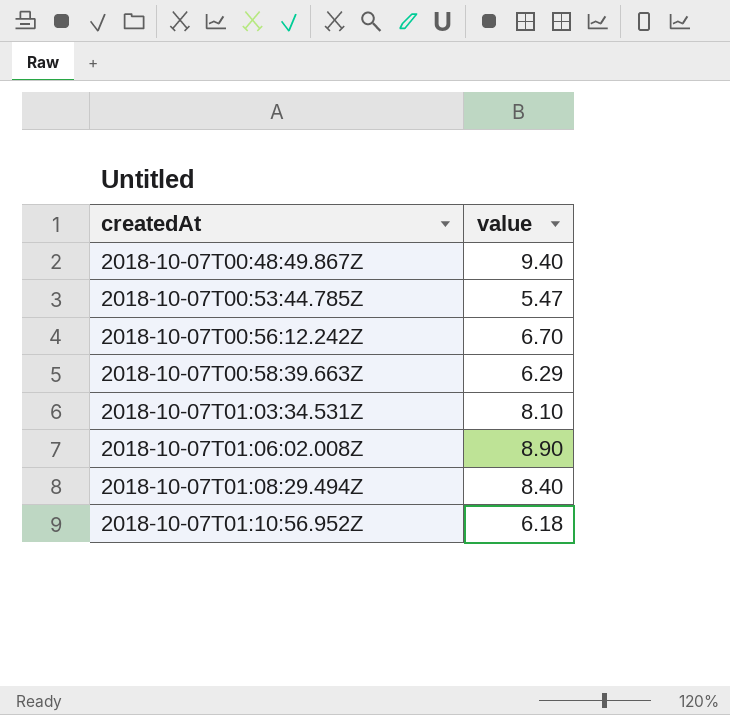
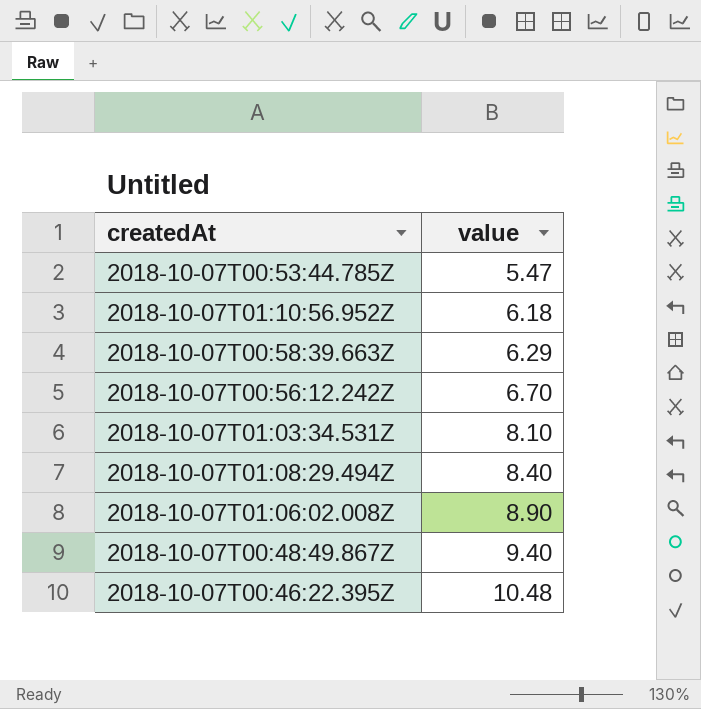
row order: createdAt ascending -> value ascending
row 2018-10-07T00:46:22.395Z: none -> 10.48

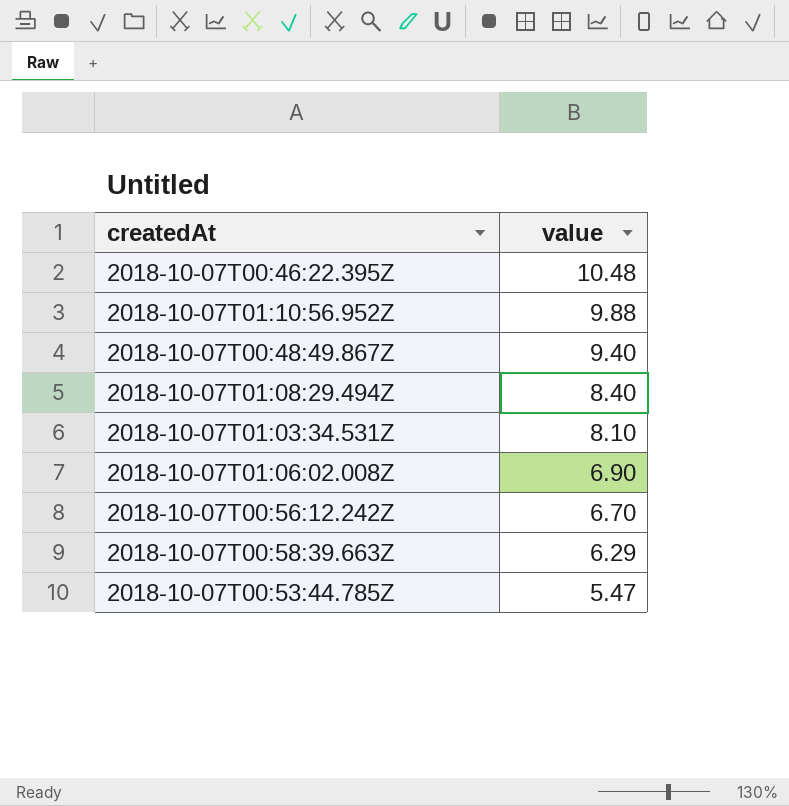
row order: value ascending -> value descending
2018-10-07T01:10:56.952Z | value: 6.18 -> 9.88
2018-10-07T01:06:02.008Z | value: 8.90 -> 6.90

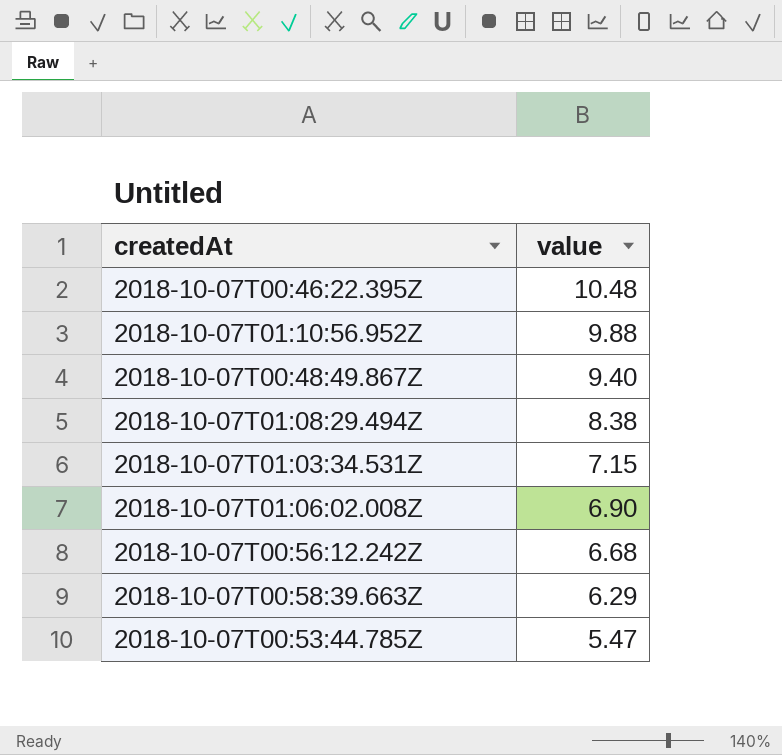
2018-10-07T01:08:29.494Z | value: 8.40 -> 8.38
2018-10-07T01:03:34.531Z | value: 8.10 -> 7.15
2018-10-07T00:56:12.242Z | value: 6.70 -> 6.68

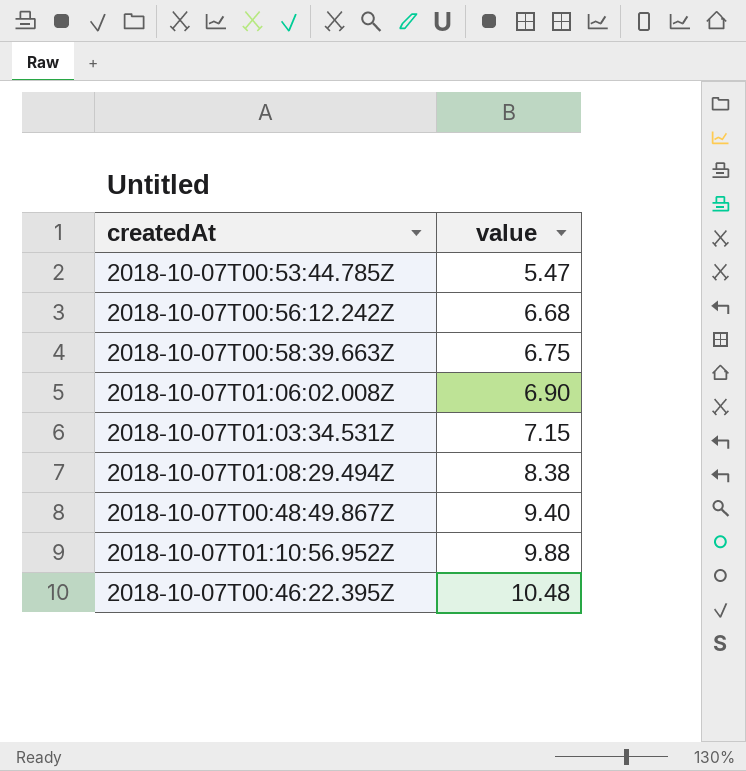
row order: value descending -> value ascending
2018-10-07T00:58:39.663Z | value: 6.29 -> 6.75

